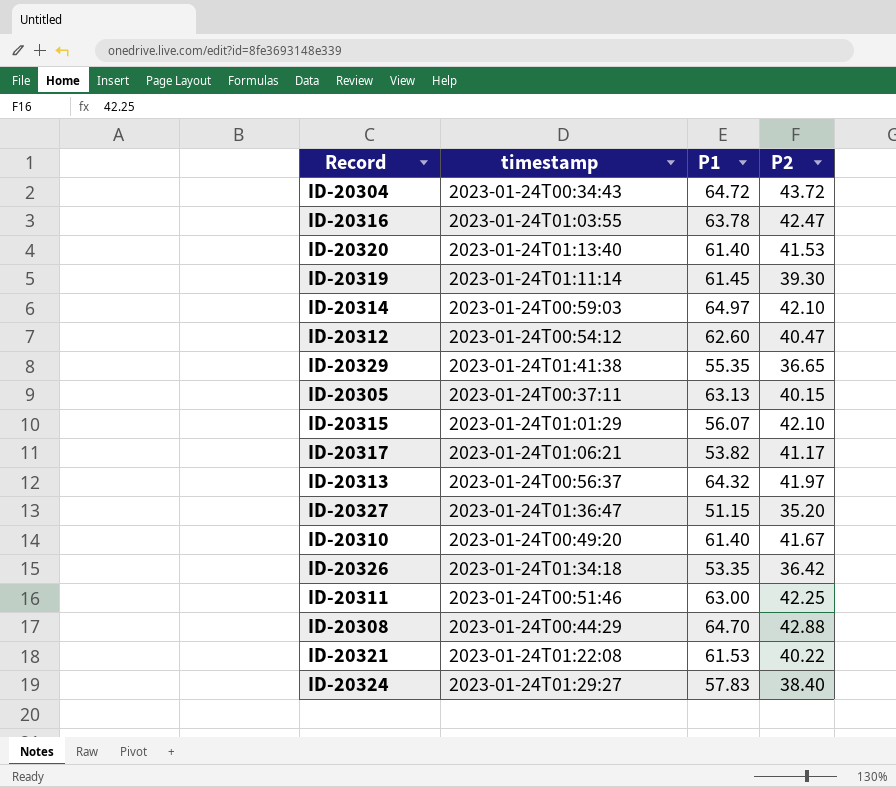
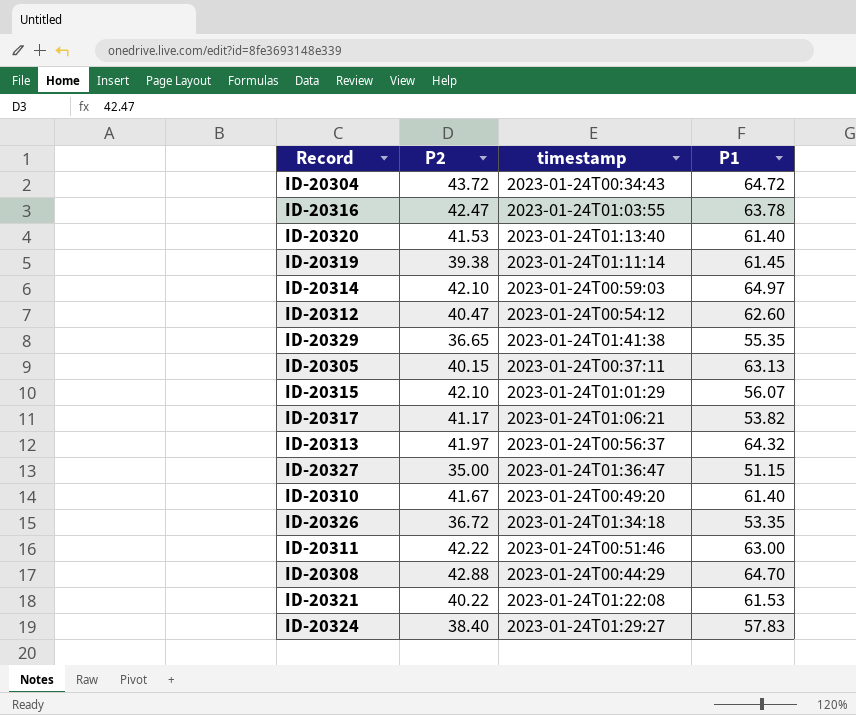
column P2 | position: 4 -> 2
ID-20319 | P2: 39.30 -> 39.38
ID-20327 | P2: 35.20 -> 35.00
ID-20326 | P2: 36.42 -> 36.72
ID-20311 | P2: 42.25 -> 42.22

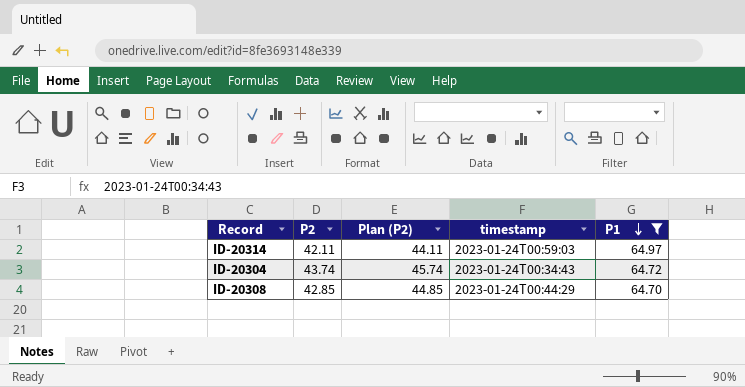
filter: none -> P1 >= 64.70
row order: none -> P1 descending
column Plan (P2) | formula: none -> [P2] + 2
ID-20314 | P2: 42.10 -> 42.11
ID-20304 | P2: 43.72 -> 43.74
ID-20308 | P2: 42.88 -> 42.85

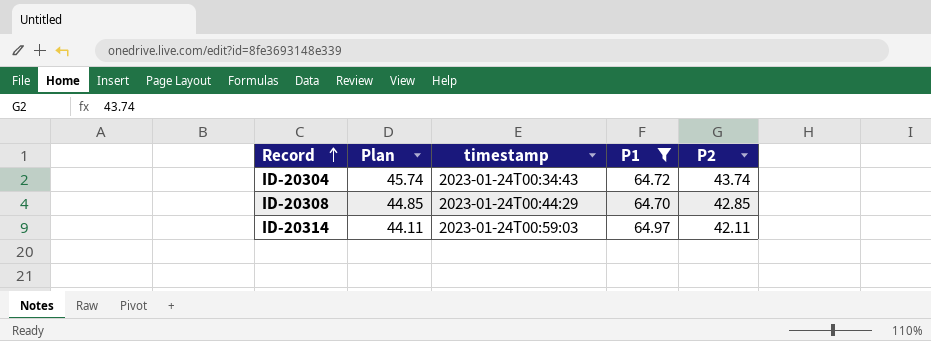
row order: P1 descending -> Record ascending
column name: Plan (P2) -> Plan
column P2 | position: 2 -> 5

